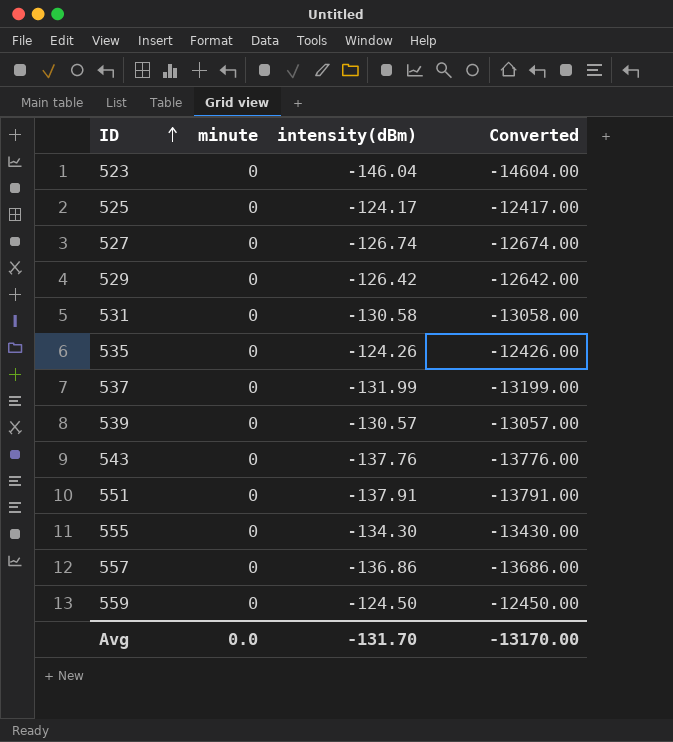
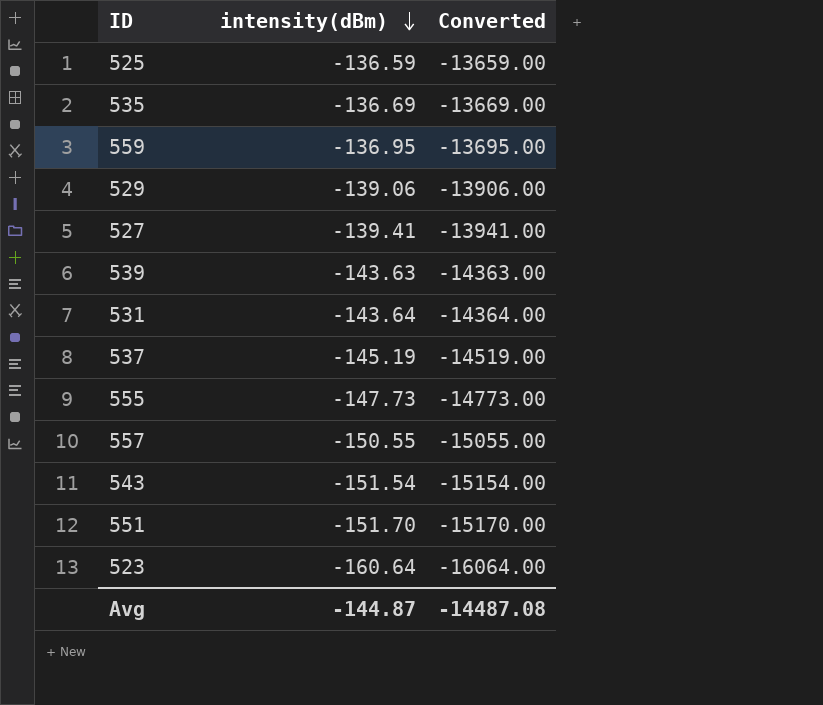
row order: ID ascending -> intensity(dBm) descending
column minute | position: 2 -> none
525 | intensity(dBm): -124.17 -> -136.59
525 | Converted: -12417.00 -> -13659.00
535 | intensity(dBm): -124.26 -> -136.69
535 | Converted: -12426.00 -> -13669.00
559 | intensity(dBm): -124.50 -> -136.95
559 | Converted: -12450.00 -> -13695.00
529 | intensity(dBm): -126.42 -> -139.06
529 | Converted: -12642.00 -> -13906.00
527 | intensity(dBm): -126.74 -> -139.41
527 | Converted: -12674.00 -> -13941.00
539 | intensity(dBm): -130.57 -> -143.63
539 | Converted: -13057.00 -> -14363.00
531 | intensity(dBm): -130.58 -> -143.64
531 | Converted: -13058.00 -> -14364.00
537 | intensity(dBm): -131.99 -> -145.19
537 | Converted: -13199.00 -> -14519.00
555 | intensity(dBm): -134.30 -> -147.73
555 | Converted: -13430.00 -> -14773.00
557 | intensity(dBm): -136.86 -> -150.55
557 | Converted: -13686.00 -> -15055.00
543 | intensity(dBm): -137.76 -> -151.54
543 | Converted: -13776.00 -> -15154.00
551 | intensity(dBm): -137.91 -> -151.70
551 | Converted: -13791.00 -> -15170.00
523 | intensity(dBm): -146.04 -> -160.64
523 | Converted: -14604.00 -> -16064.00
Avg | intensity(dBm): -131.70 -> -144.87
Avg | Converted: -13170.00 -> -14487.08

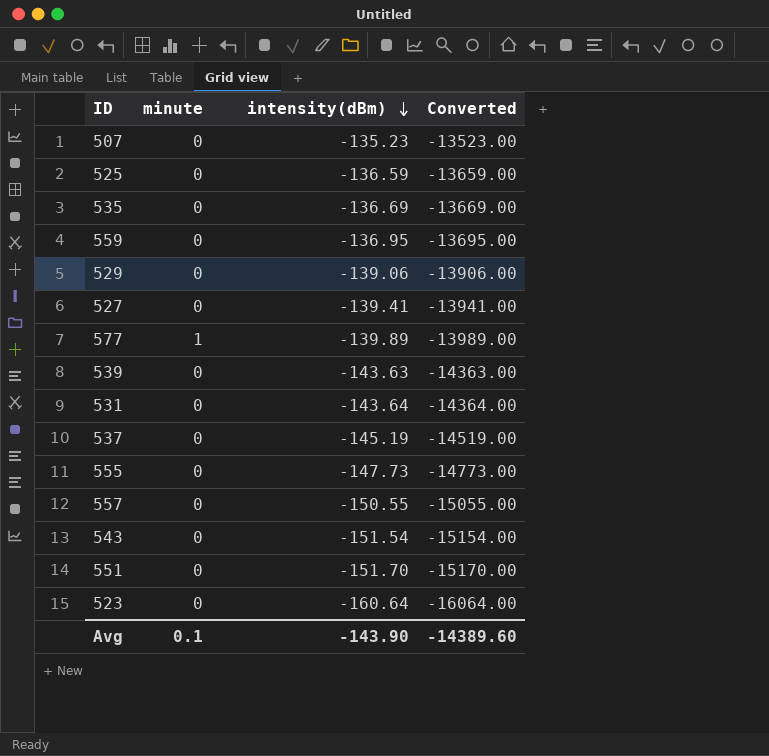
column minute | position: none -> 2
row 507: none -> 0 | -135.23 | -13523.00
row 577: none -> 1 | -139.89 | -13989.00
Avg | intensity(dBm): -144.87 -> -143.90
Avg | Converted: -14487.08 -> -14389.60

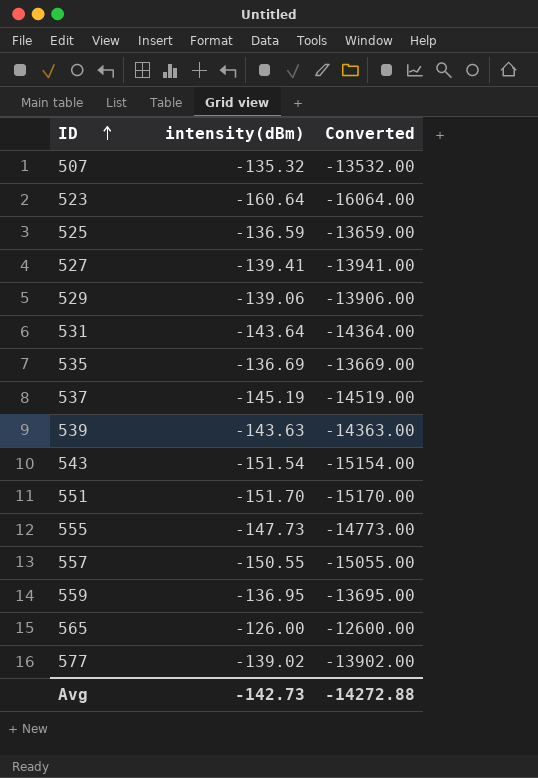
row order: intensity(dBm) descending -> ID ascending
column minute | position: 2 -> none
507 | intensity(dBm): -135.23 -> -135.32
507 | Converted: -13523.00 -> -13532.00
row 565: none -> -126.00 | -12600.00
577 | intensity(dBm): -139.89 -> -139.02
577 | Converted: -13989.00 -> -13902.00
Avg | intensity(dBm): -143.90 -> -142.73
Avg | Converted: -14389.60 -> -14272.88

